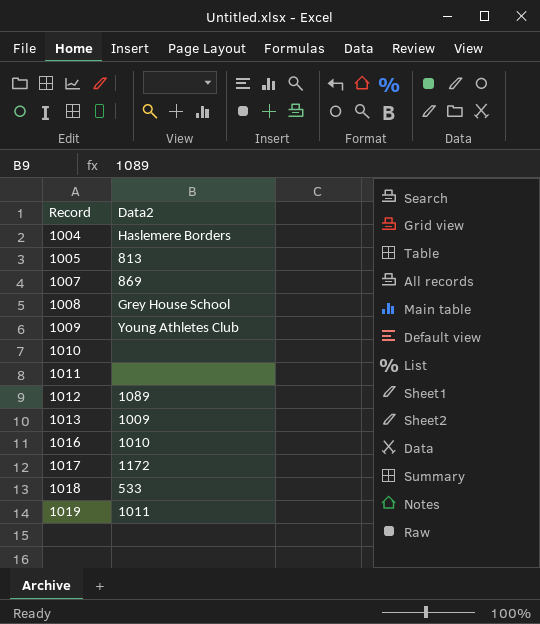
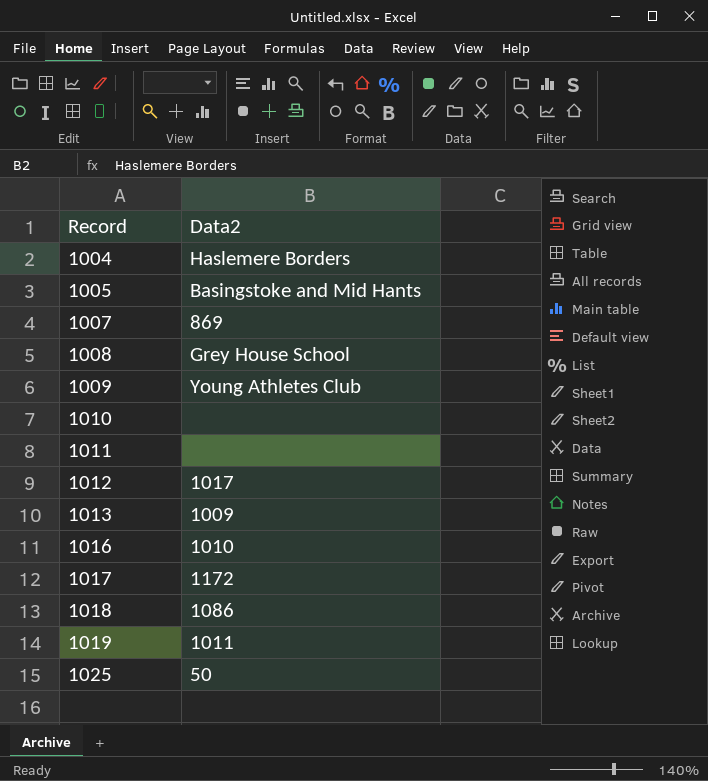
1005 | Data2: 813 -> Basingstoke and Mid Hants
1012 | Data2: 1089 -> 1017
1018 | Data2: 533 -> 1086
row 1025: none -> 50

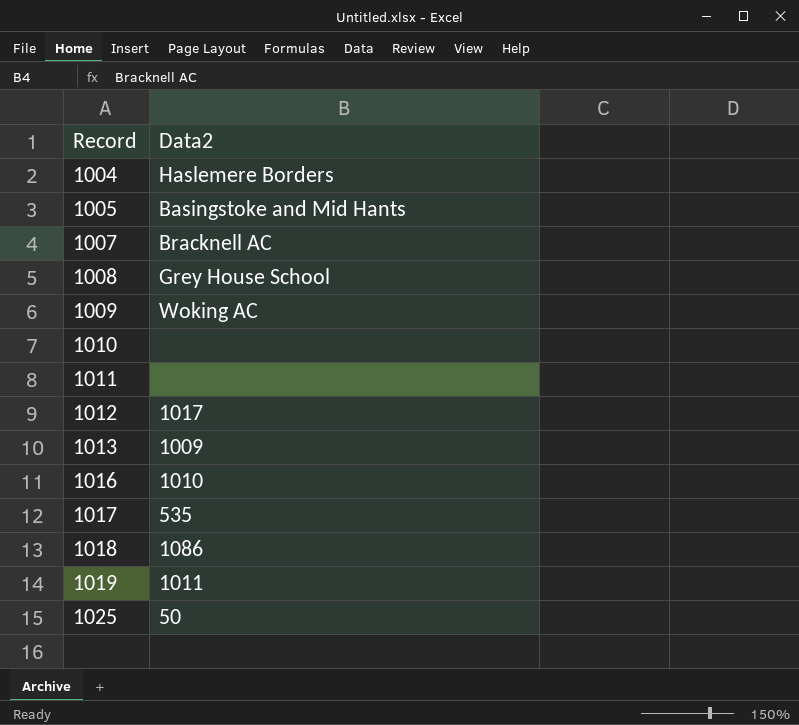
1007 | Data2: 869 -> Bracknell AC
1009 | Data2: Young Athletes Club -> Woking AC
1017 | Data2: 1172 -> 535

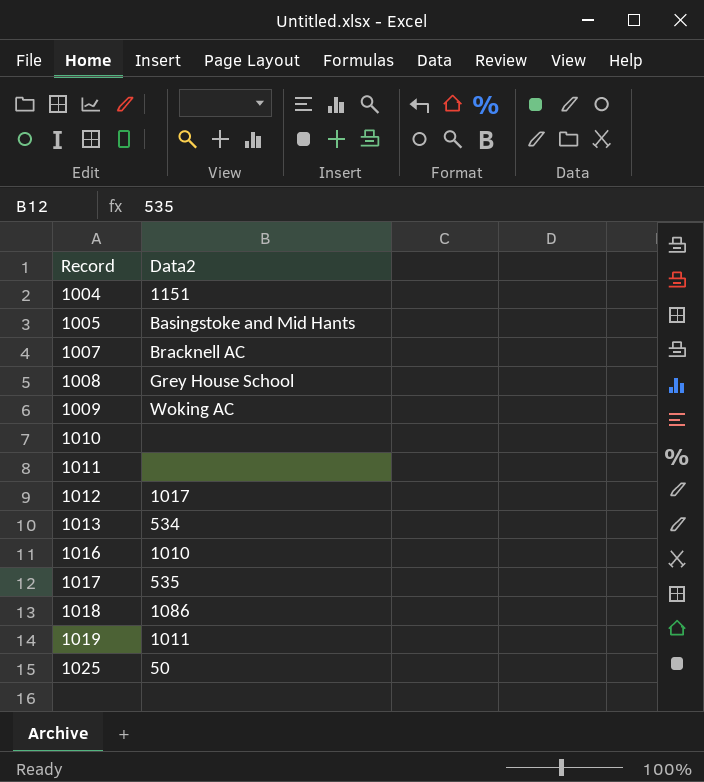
1004 | Data2: Haslemere Borders -> 1151
1013 | Data2: 1009 -> 534

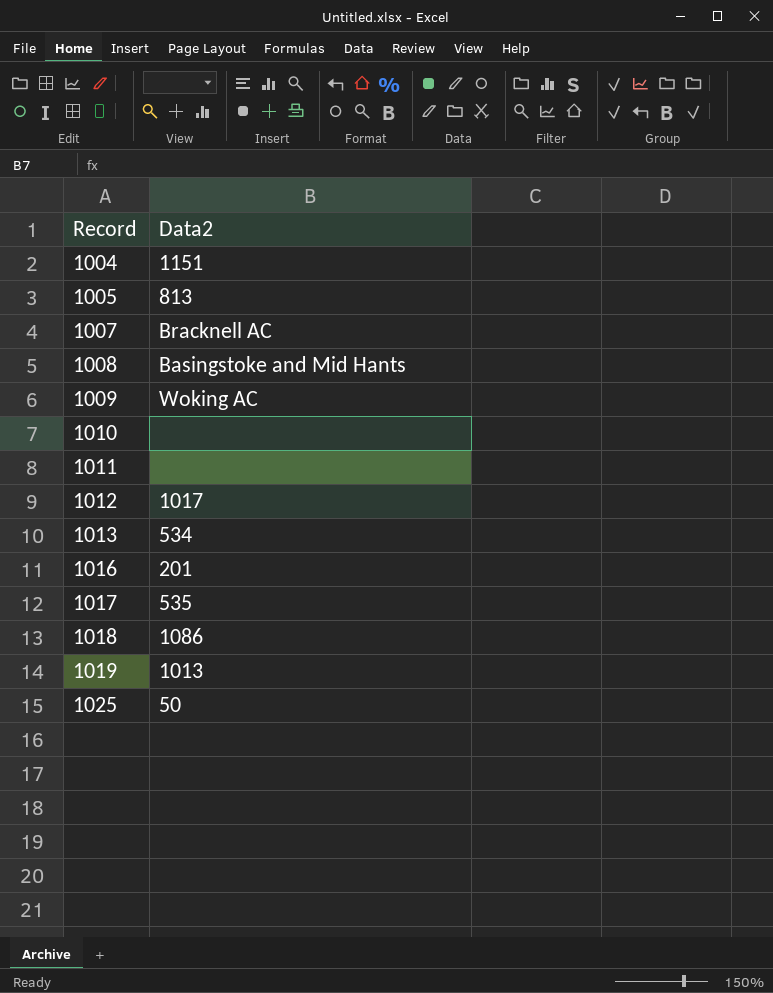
1005 | Data2: Basingstoke and Mid Hants -> 813
1008 | Data2: Grey House School -> Basingstoke and Mid Hants
1016 | Data2: 1010 -> 201
1019 | Data2: 1011 -> 1013

